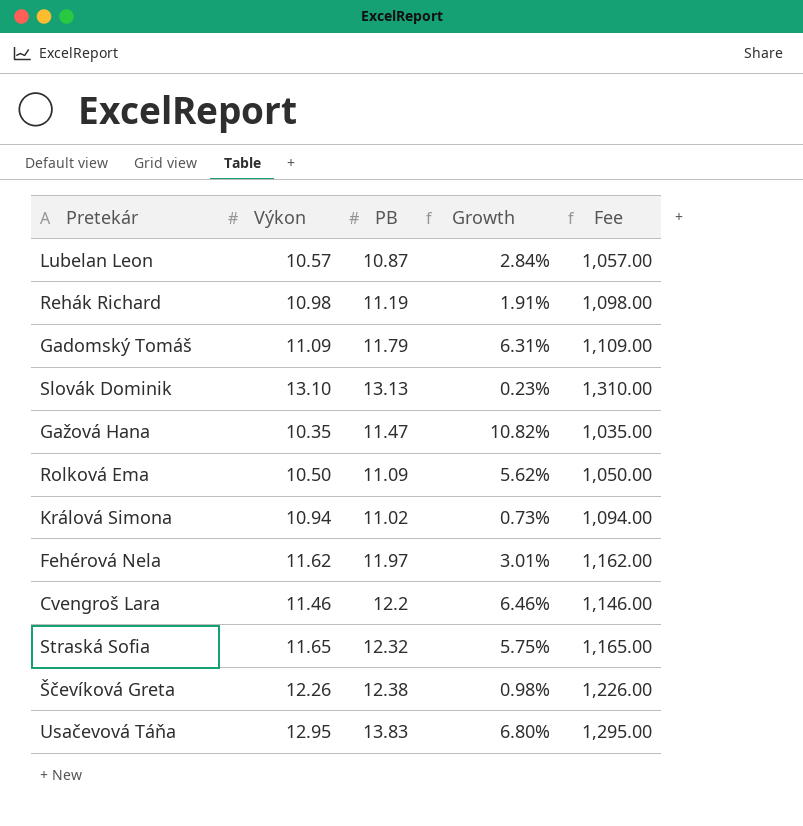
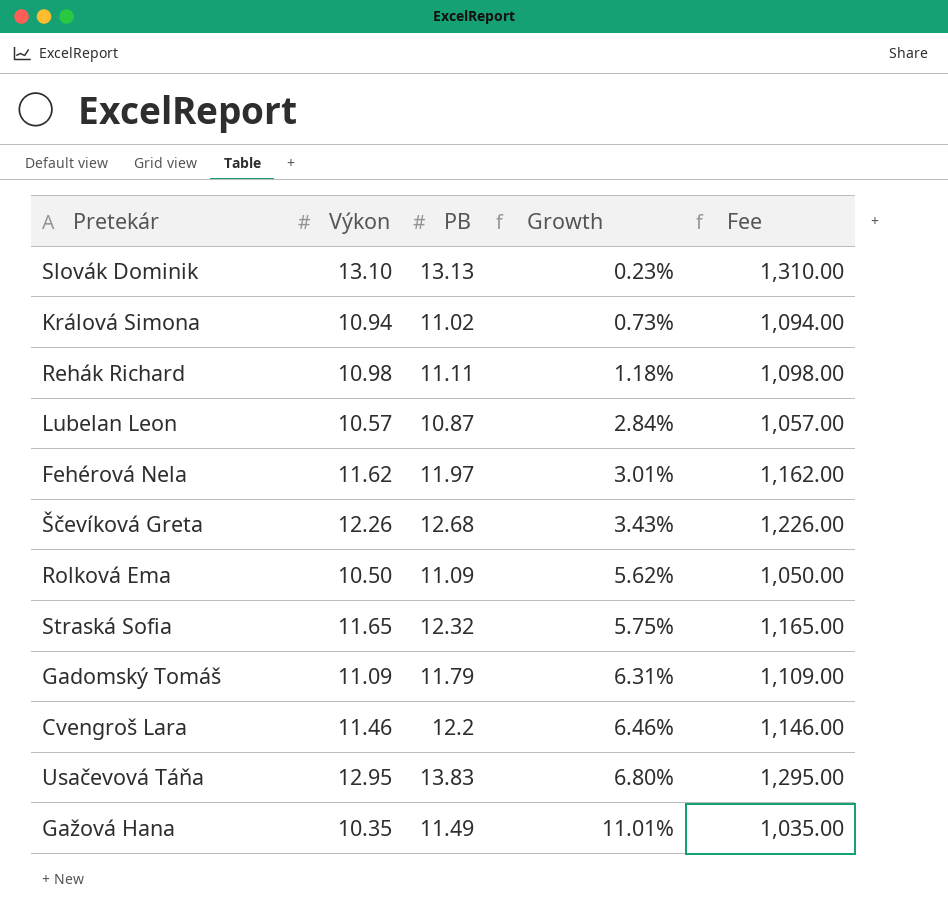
row order: none -> Growth ascending
Rehák Richard | PB: 11.19 -> 11.11
Rehák Richard | Growth: 1.91% -> 1.18%
Ščevíková Greta | PB: 12.38 -> 12.68
Ščevíková Greta | Growth: 0.98% -> 3.43%
Gažová Hana | PB: 11.47 -> 11.49
Gažová Hana | Growth: 10.82% -> 11.01%

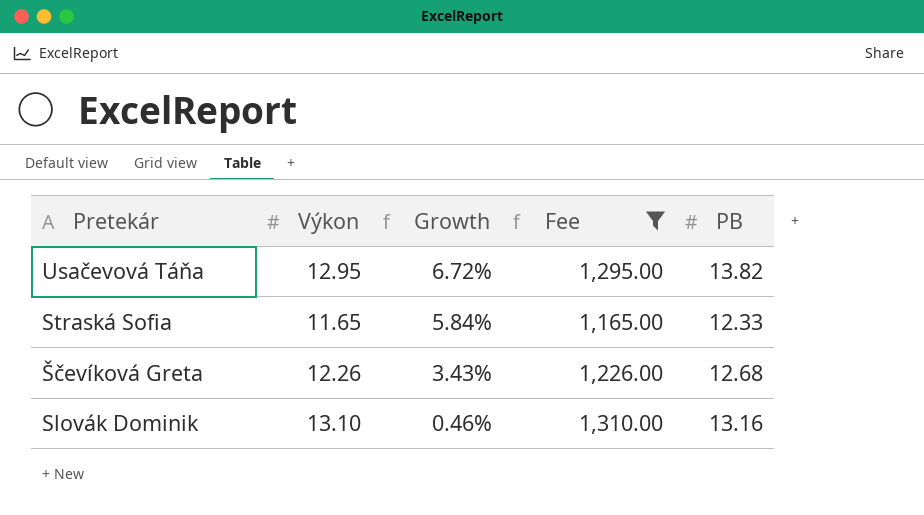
filter: none -> Fee >= 1,165.00
row order: Growth ascending -> Growth descending
column PB | position: 3 -> 5
Usačevová Táňa | Growth: 6.80% -> 6.72%
Usačevová Táňa | PB: 13.83 -> 13.82
Straská Sofia | Growth: 5.75% -> 5.84%
Straská Sofia | PB: 12.32 -> 12.33
Slovák Dominik | Growth: 0.23% -> 0.46%
Slovák Dominik | PB: 13.13 -> 13.16

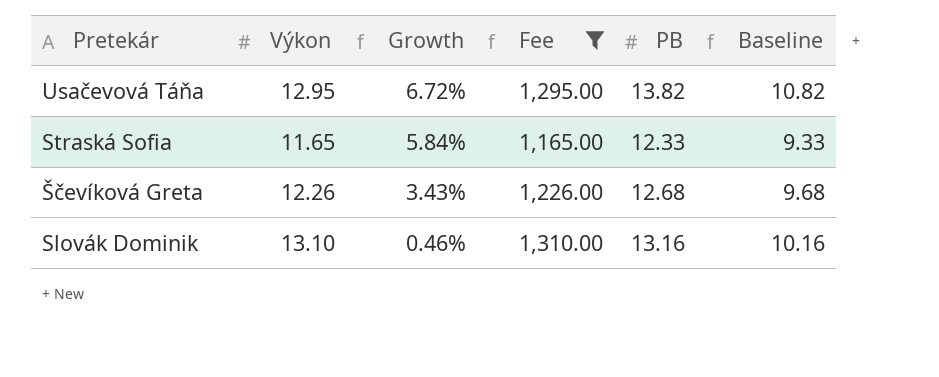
column Baseline | formula: none -> [PB] - 3

